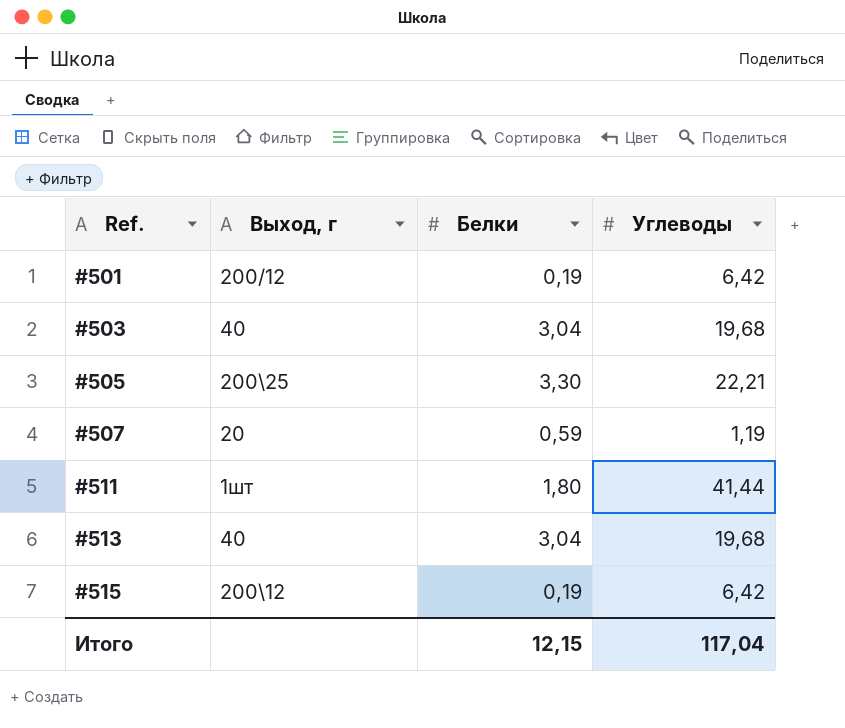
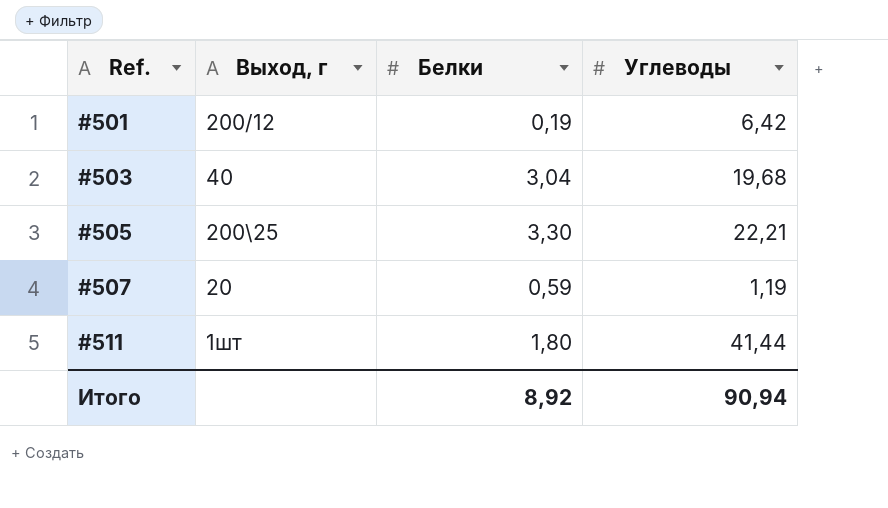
row #513: 40 | 3,04 | 19,68 -> none
row #515: 200\12 | 0,19 | 6,42 -> none
Итого | Белки: 12,15 -> 8,92
Итого | Углеводы: 117,04 -> 90,94

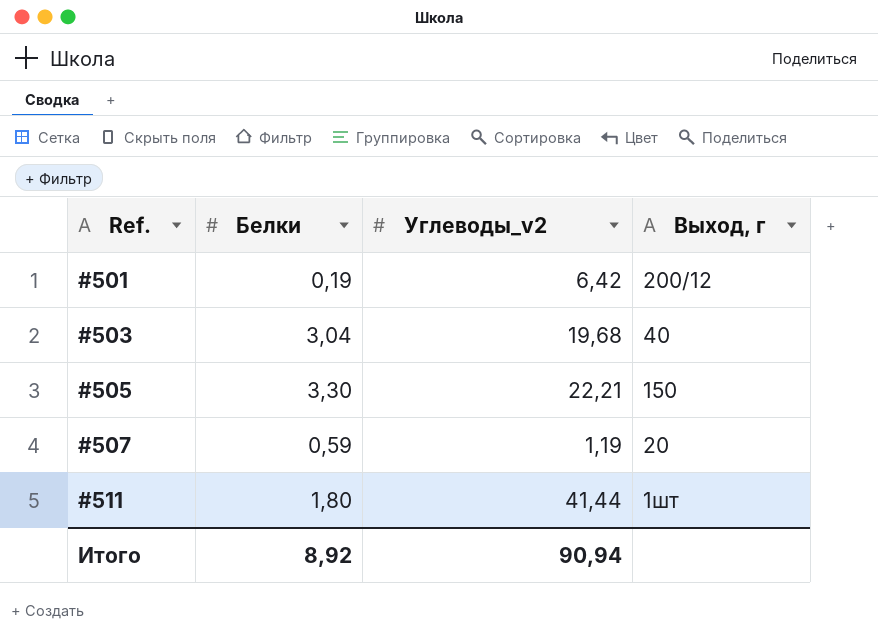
column name: Углеводы -> Углеводы_v2
column Выход, г | position: 2 -> 4
#505 | Выход, г: 200\25 -> 150

